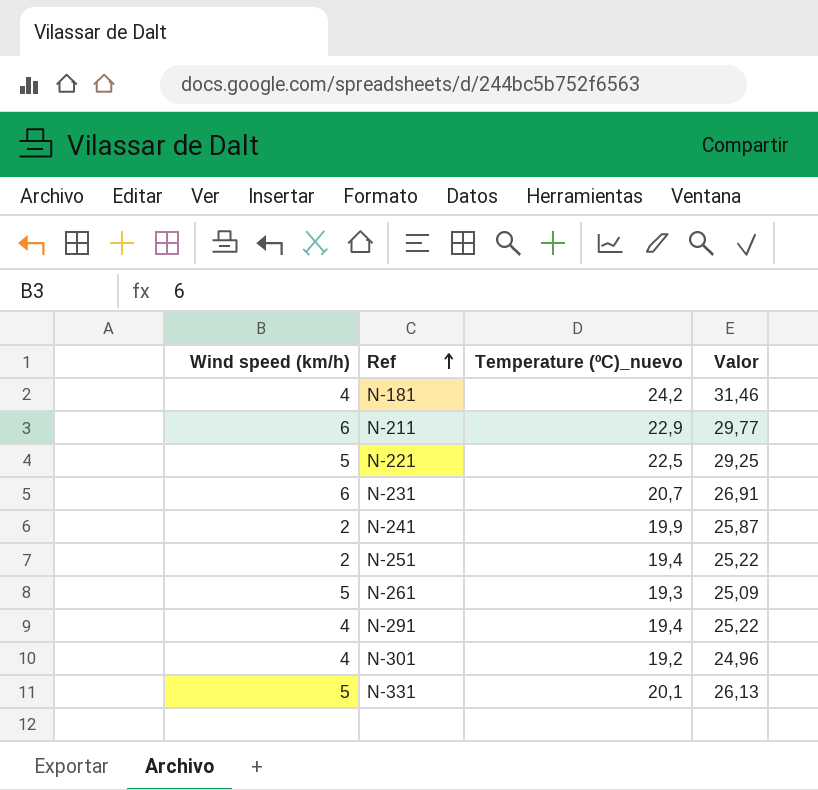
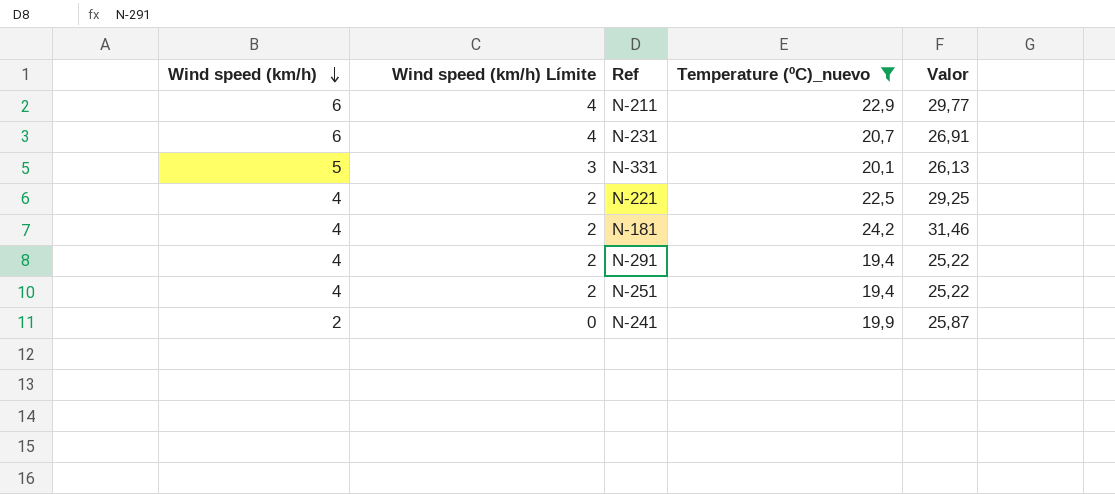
filter: none -> Temperature (ºC)_nuevo >= 19,4
row order: Ref ascending -> Wind speed (km/h) descending
column Wind speed (km/h) Límite | formula: none -> [Wind speed (km/h)] - 2
N-221 | Wind speed (km/h): 5 -> 4
N-251 | Wind speed (km/h): 2 -> 4

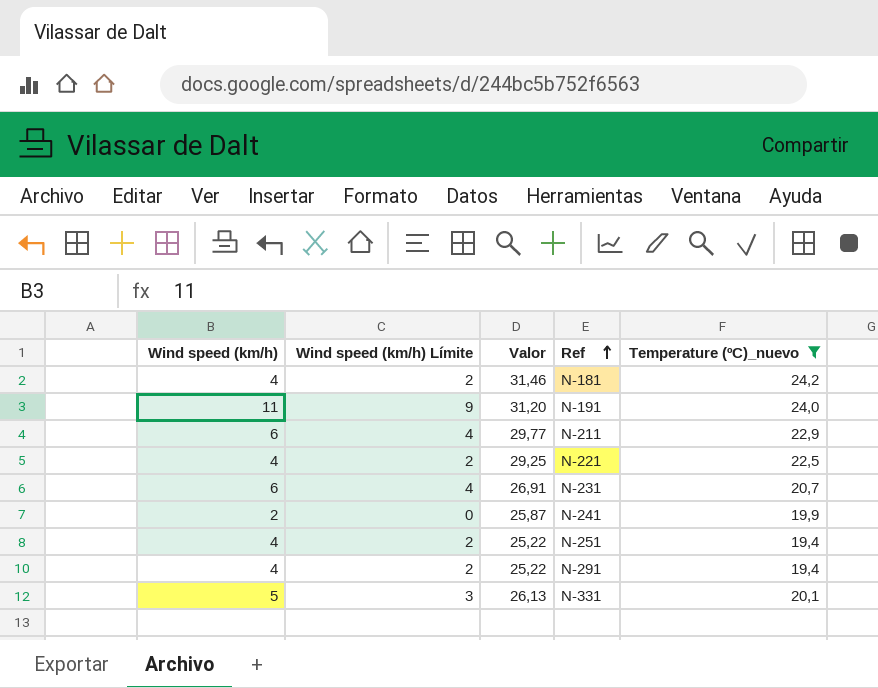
row order: Wind speed (km/h) descending -> Ref ascending
column Valor | position: 5 -> 3
row N-191: none -> 11 | 9 | 31,20 | 24,0

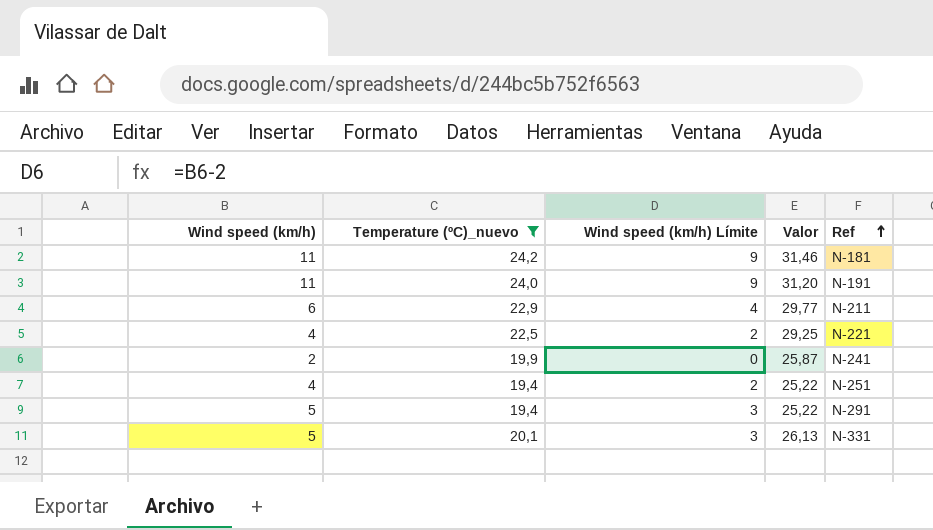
column Temperature (ºC)_nuevo | position: 5 -> 2
row N-231: 6 | 4 | 26,91 | 20,7 -> none
N-181 | Wind speed (km/h): 4 -> 11
N-181 | Wind speed (km/h) Límite: 2 -> 9
N-291 | Wind speed (km/h): 4 -> 5
N-291 | Wind speed (km/h) Límite: 2 -> 3

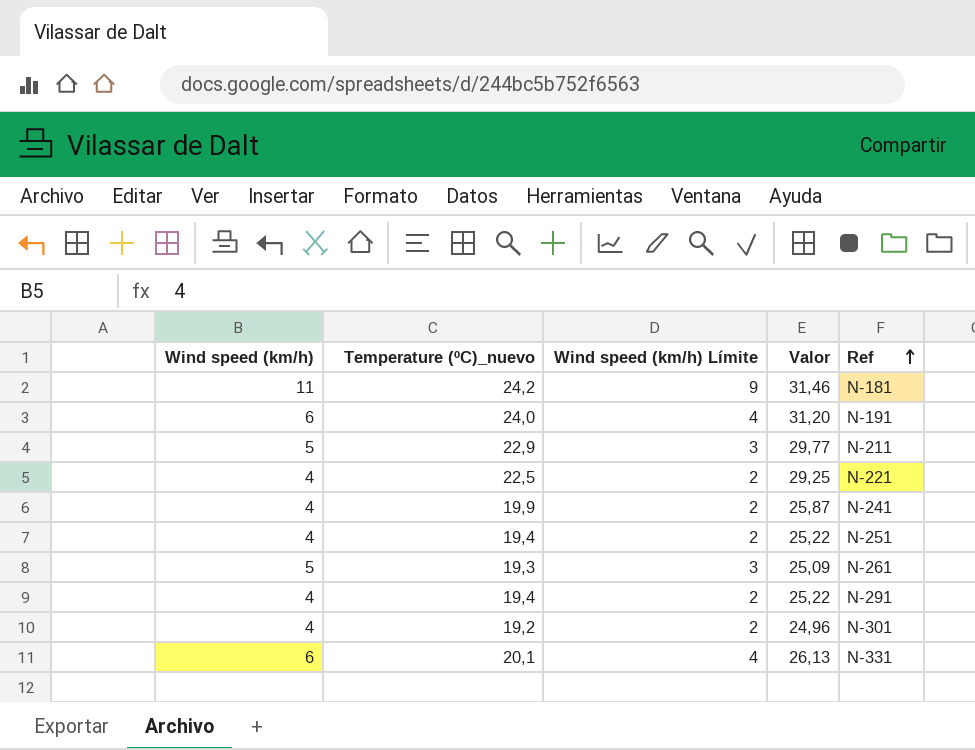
filter: Temperature (ºC)_nuevo >= 19,4 -> none
N-191 | Wind speed (km/h): 11 -> 6
N-191 | Wind speed (km/h) Límite: 9 -> 4
N-211 | Wind speed (km/h): 6 -> 5
N-211 | Wind speed (km/h) Límite: 4 -> 3
N-241 | Wind speed (km/h): 2 -> 4
N-241 | Wind speed (km/h) Límite: 0 -> 2
N-291 | Wind speed (km/h): 5 -> 4
N-291 | Wind speed (km/h) Límite: 3 -> 2
N-331 | Wind speed (km/h): 5 -> 6
N-331 | Wind speed (km/h) Límite: 3 -> 4

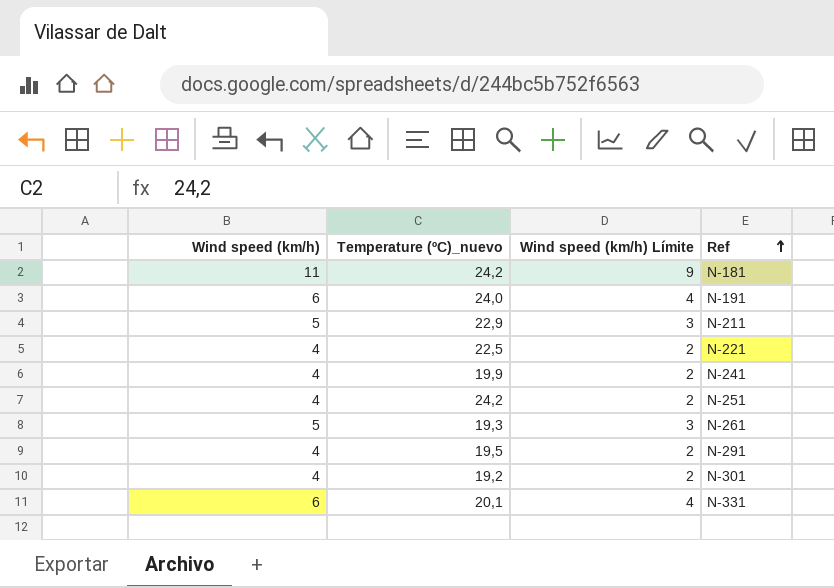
column Valor | formula: [Temperature (ºC)_nuevo] * 1,3 -> none
N-251 | Temperature (ºC)_nuevo: 19,4 -> 24,2
N-291 | Temperature (ºC)_nuevo: 19,4 -> 19,5

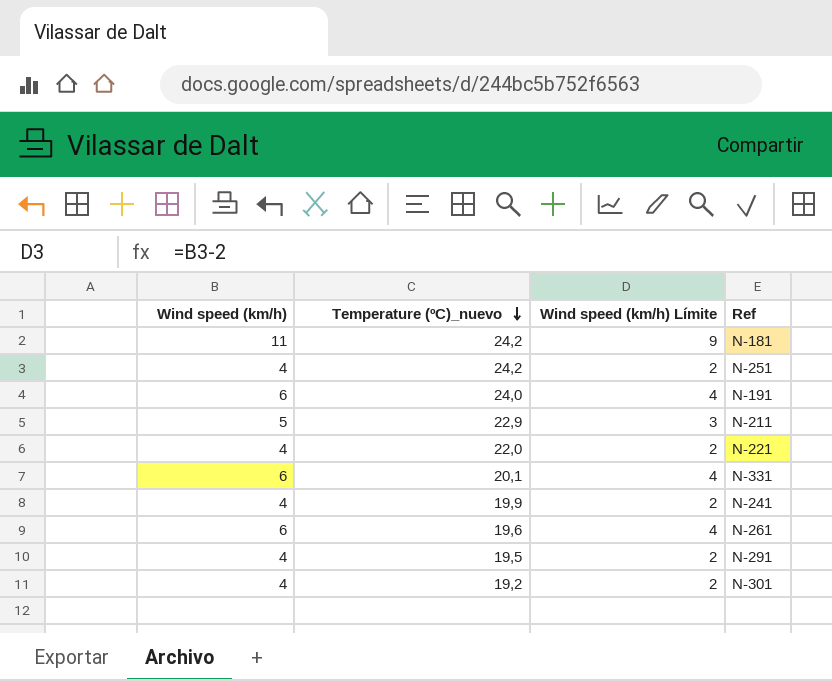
row order: Ref ascending -> Temperature (ºC)_nuevo descending
N-221 | Temperature (ºC)_nuevo: 22,5 -> 22,0
N-261 | Wind speed (km/h): 5 -> 6
N-261 | Temperature (ºC)_nuevo: 19,3 -> 19,6
N-261 | Wind speed (km/h) Límite: 3 -> 4

